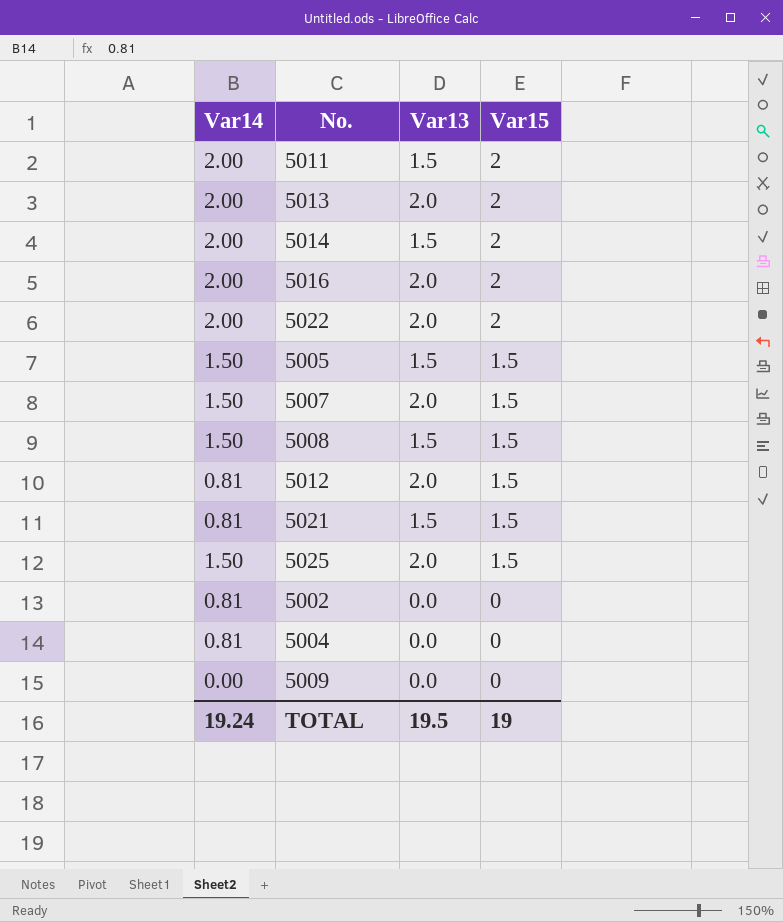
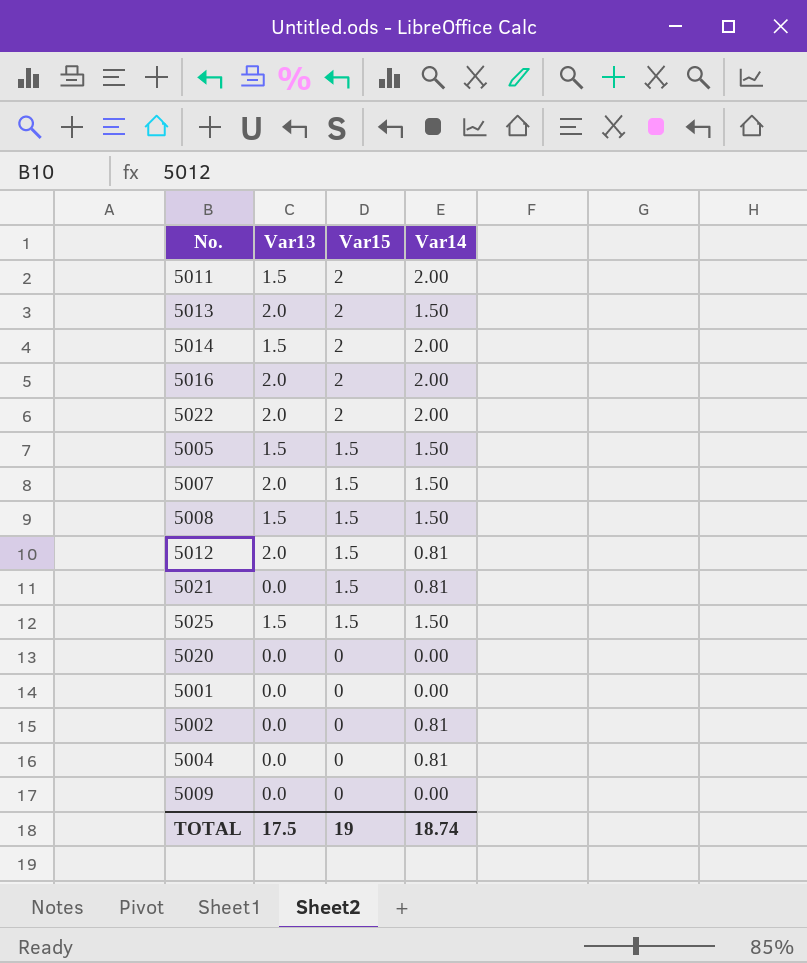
column Var14 | position: 1 -> 4
5013 | Var14: 2.00 -> 1.50
5021 | Var13: 1.5 -> 0.0
5025 | Var13: 2.0 -> 1.5
row 5020: none -> 0.0 | 0 | 0.00
row 5001: none -> 0.0 | 0 | 0.00
TOTAL | Var13: 19.5 -> 17.5
TOTAL | Var14: 19.24 -> 18.74

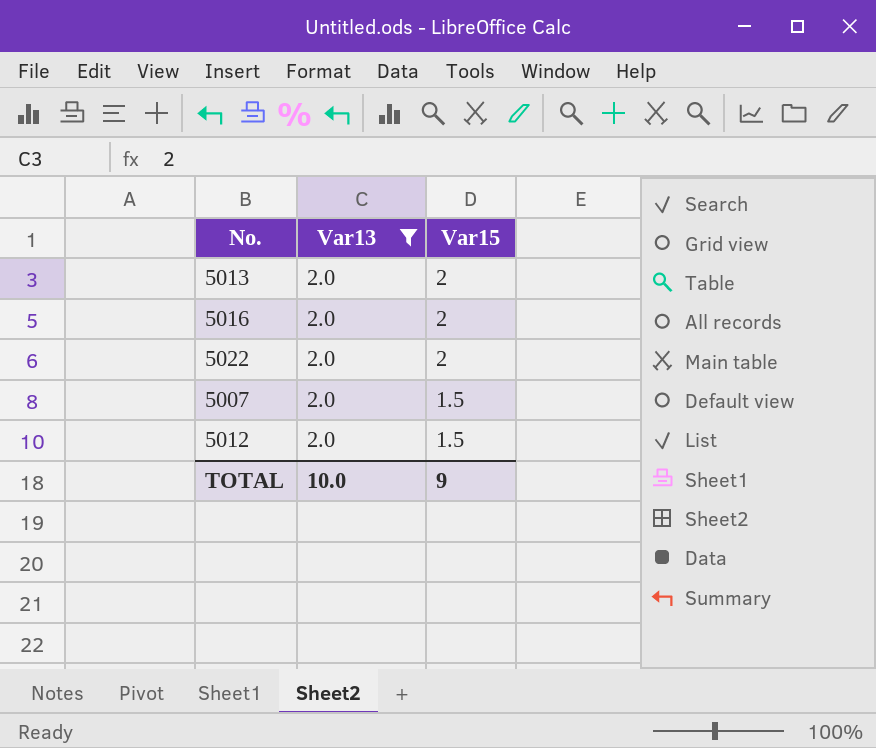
filter: none -> Var13 = 2.0
column Var14 | position: 4 -> none
TOTAL | Var13: 17.5 -> 10.0
TOTAL | Var15: 19 -> 9

